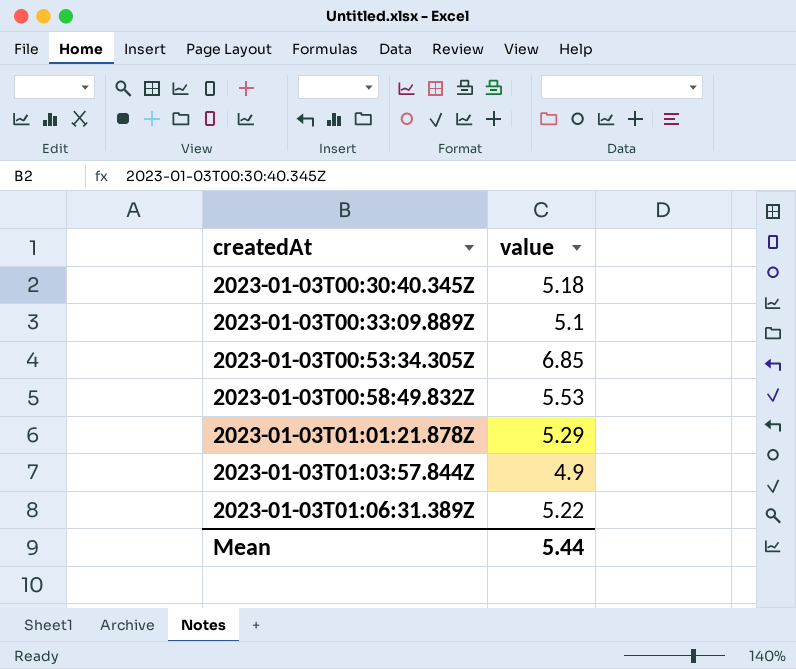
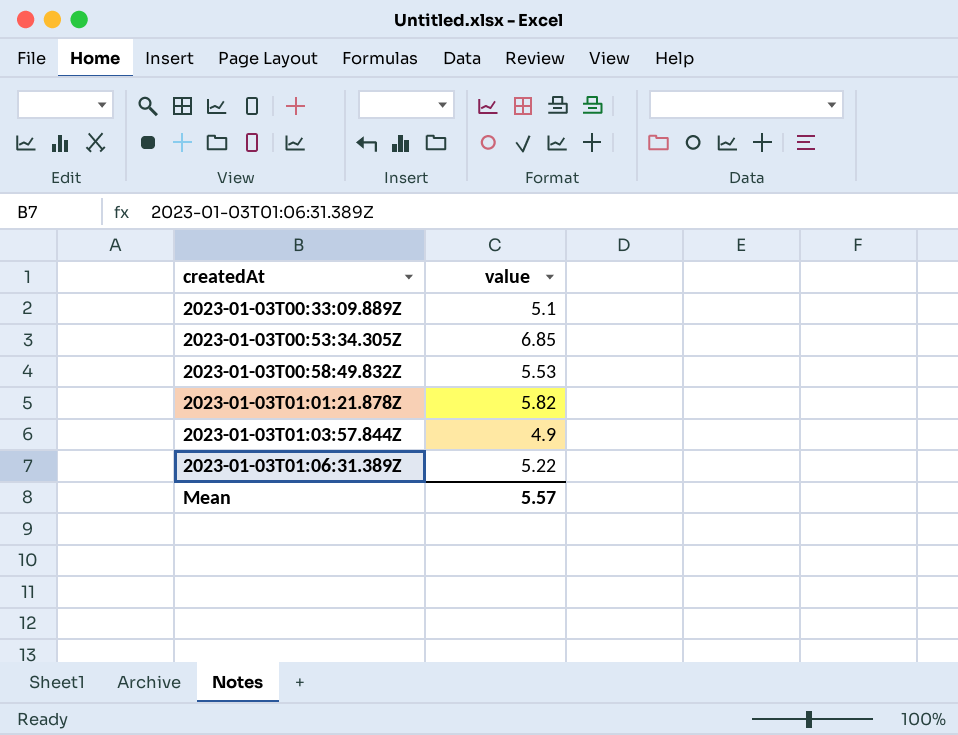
row 2023-01-03T00:30:40.345Z: 5.18 -> none
2023-01-03T01:01:21.878Z | value: 5.29 -> 5.82
Mean | value: 5.44 -> 5.57

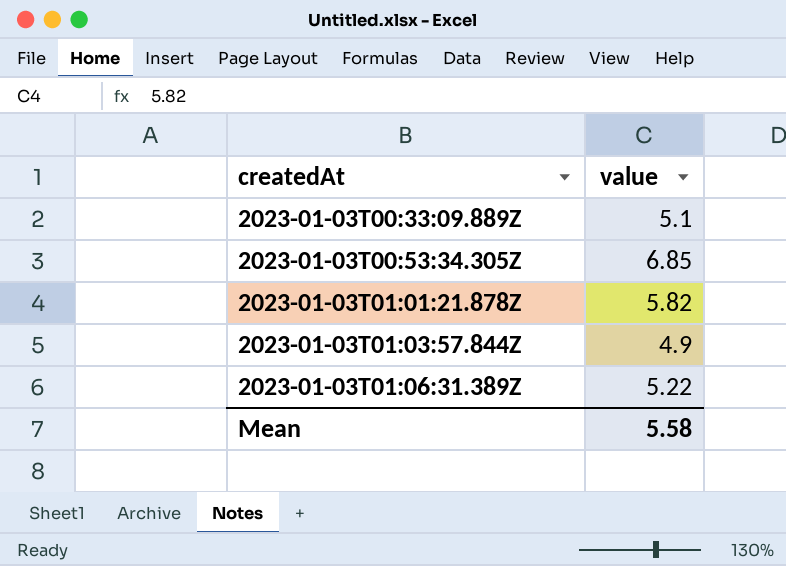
row 2023-01-03T00:58:49.832Z: 5.53 -> none
Mean | value: 5.57 -> 5.58

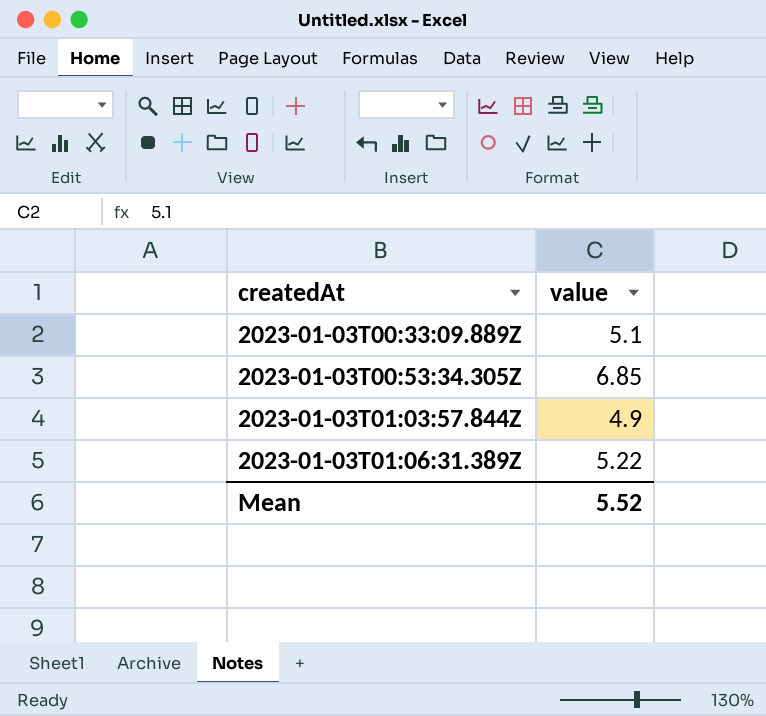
row 2023-01-03T01:01:21.878Z: 5.82 -> none
Mean | value: 5.58 -> 5.52

